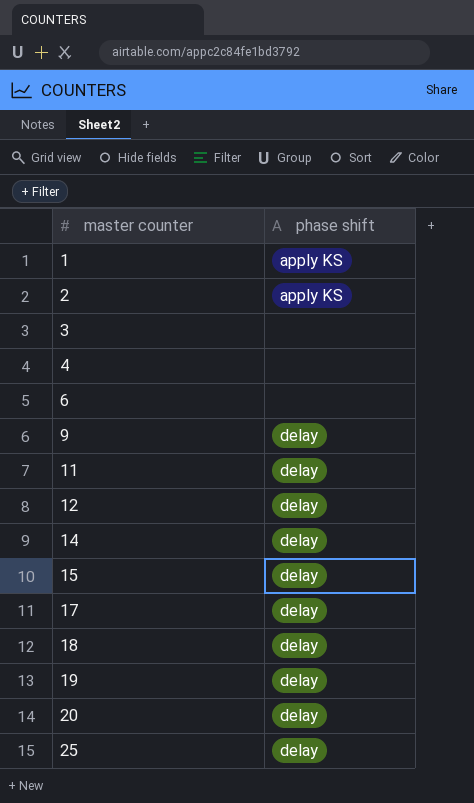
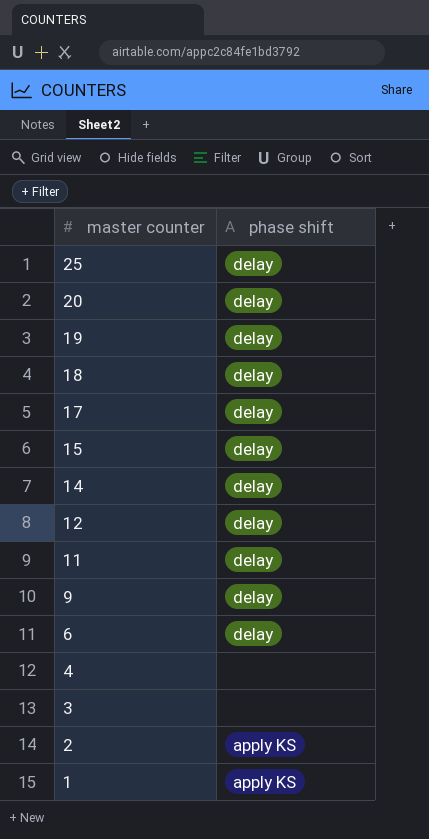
row order: master counter ascending -> master counter descending
6 | phase shift: none -> delay

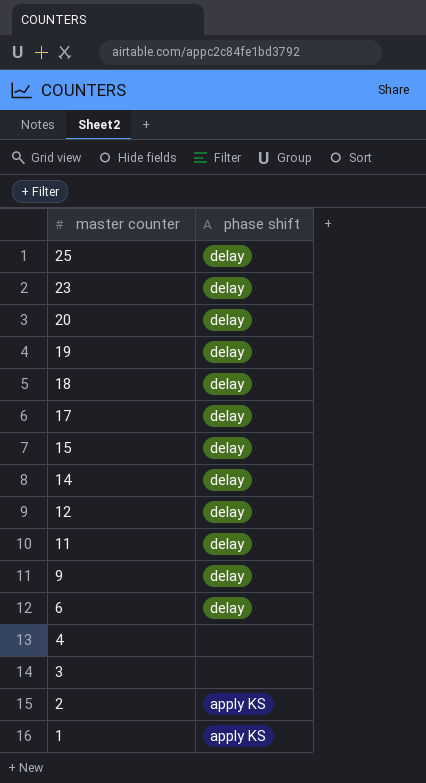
row 23: none -> delay

